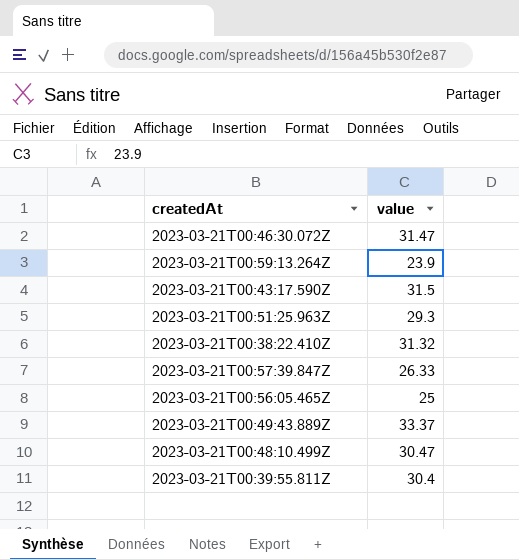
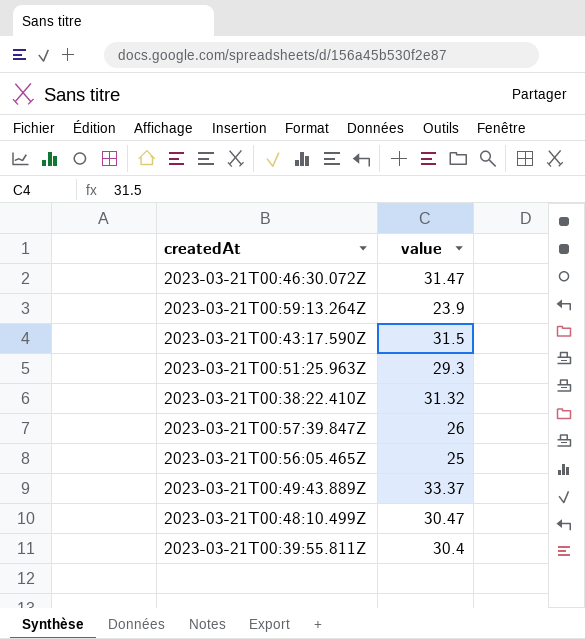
2023-03-21T00:57:39.847Z | value: 26.33 -> 26

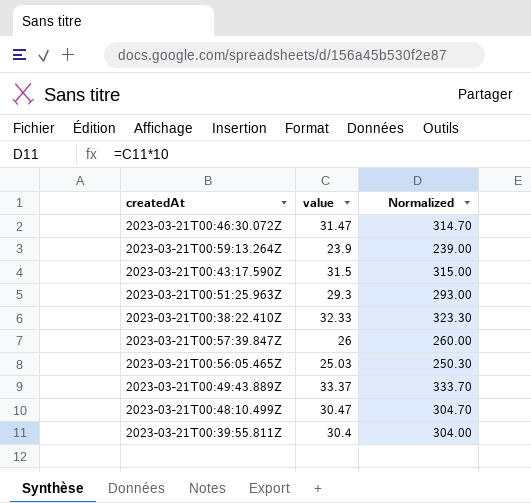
column Normalized | formula: none -> [value] * 10
2023-03-21T00:38:22.410Z | value: 31.32 -> 32.33
2023-03-21T00:56:05.465Z | value: 25 -> 25.03

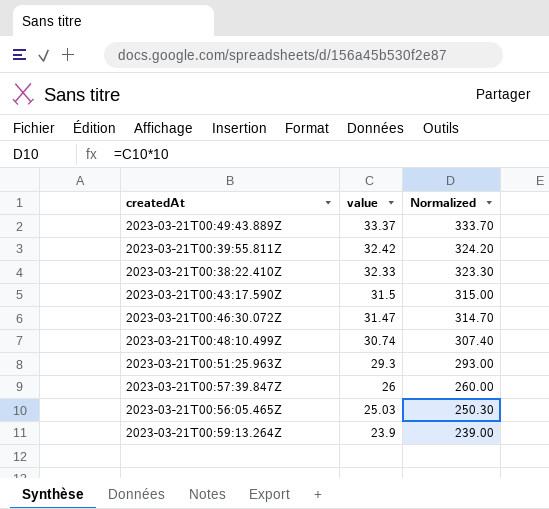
row order: none -> value descending
2023-03-21T00:39:55.811Z | value: 30.4 -> 32.42
2023-03-21T00:39:55.811Z | Normalized: 304.00 -> 324.20
2023-03-21T00:48:10.499Z | value: 30.47 -> 30.74
2023-03-21T00:48:10.499Z | Normalized: 304.70 -> 307.40

